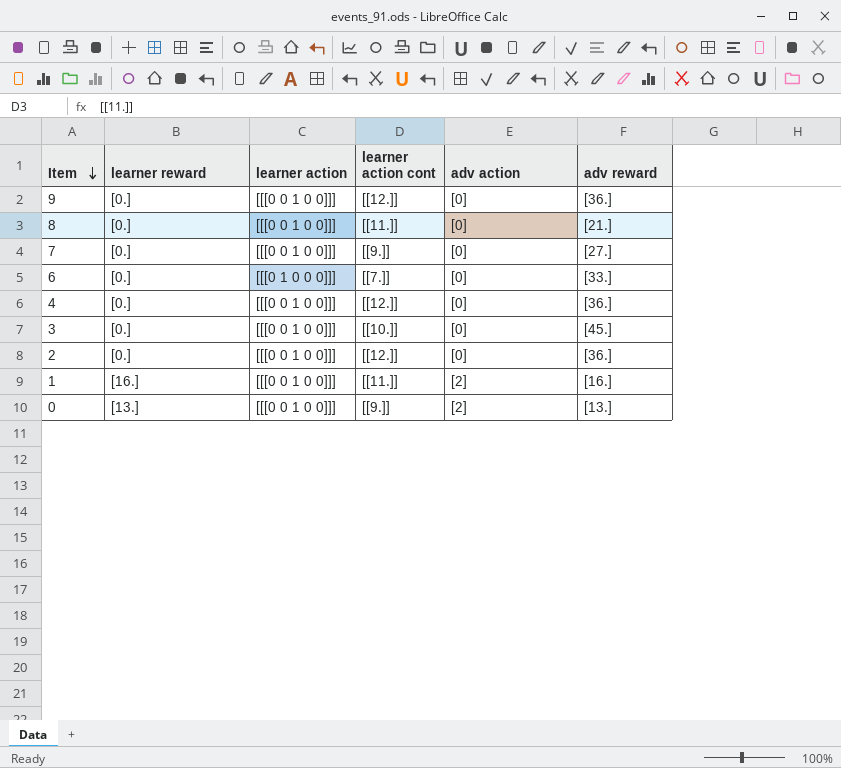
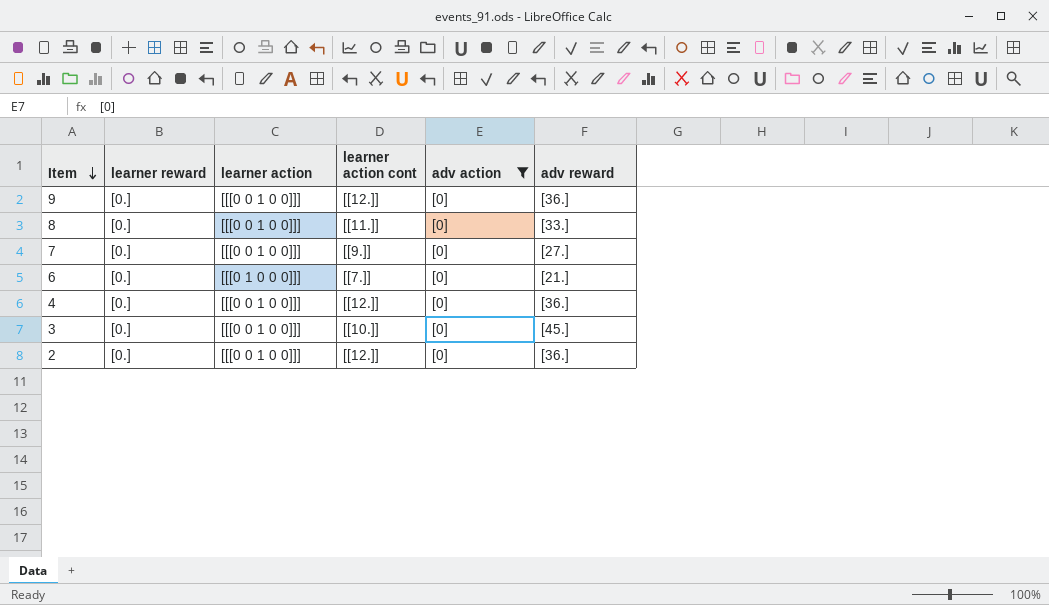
filter: none -> adv action = [0]
8 | adv reward: [21.] -> [33.]
6 | adv reward: [33.] -> [21.]

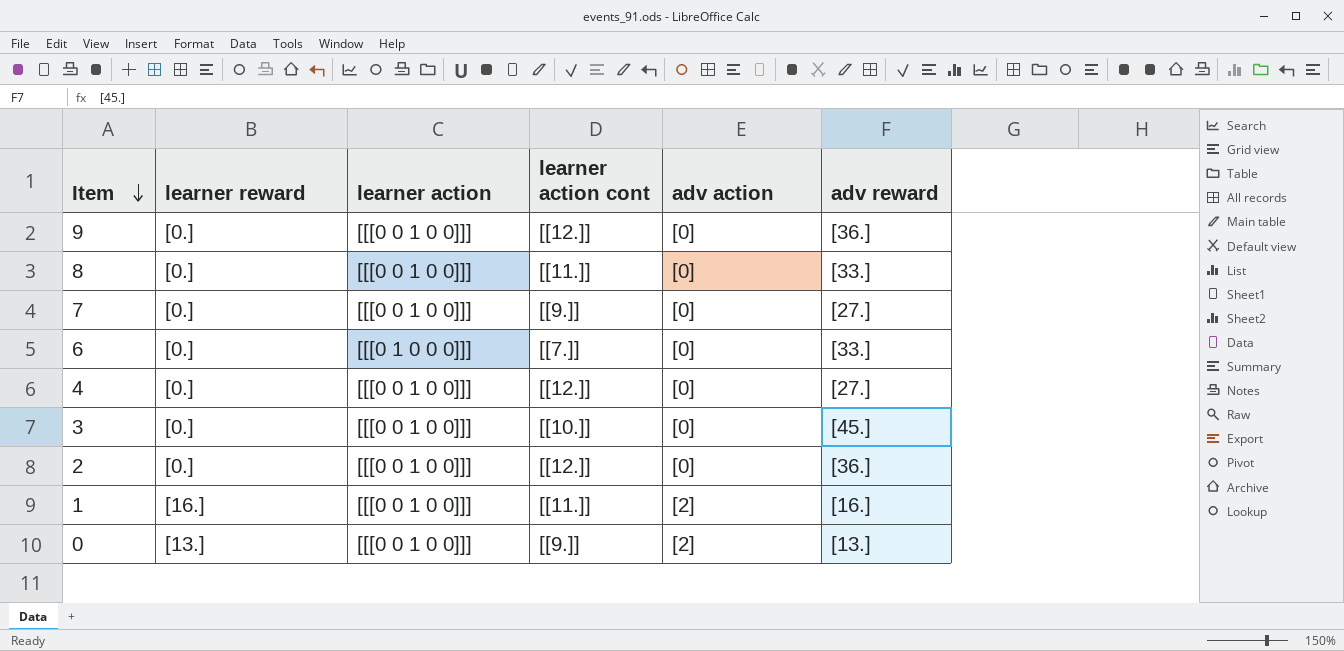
filter: adv action = [0] -> none
6 | adv reward: [21.] -> [33.]
4 | adv reward: [36.] -> [27.]

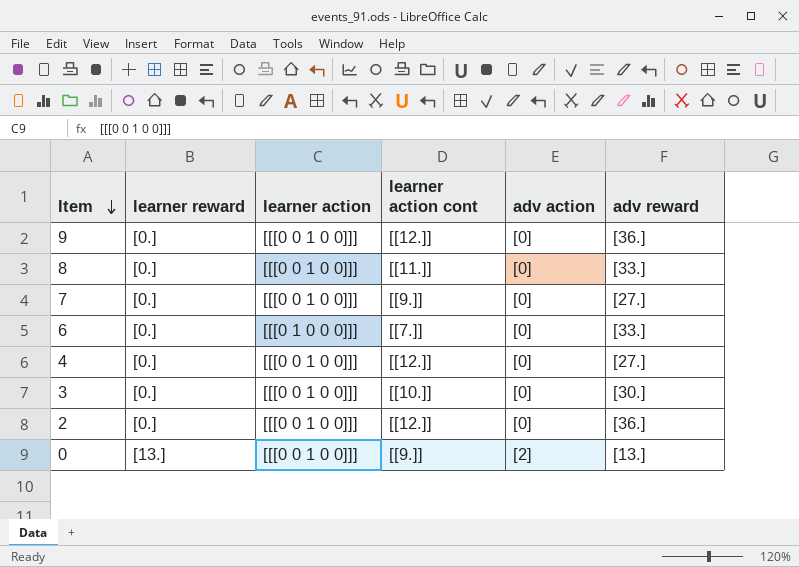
row 1: [16.] | [[[0 0 1 0 0]]] | [[11.]] | [2] | [16.] -> none
3 | adv reward: [45.] -> [30.]

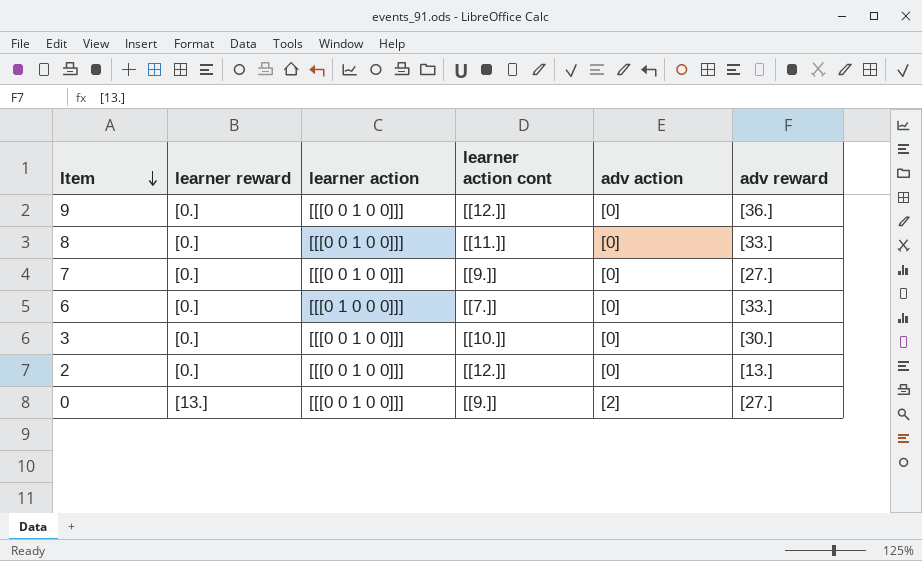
row 4: [0.] | [[[0 0 1 0 0]]] | [[12.]] | [0] | [27.] -> none
2 | adv reward: [36.] -> [13.]
0 | adv reward: [13.] -> [27.]

